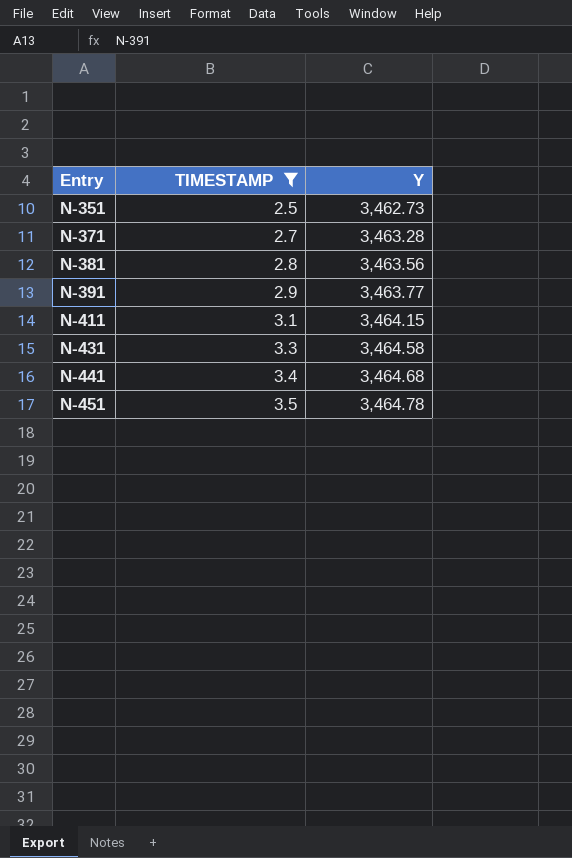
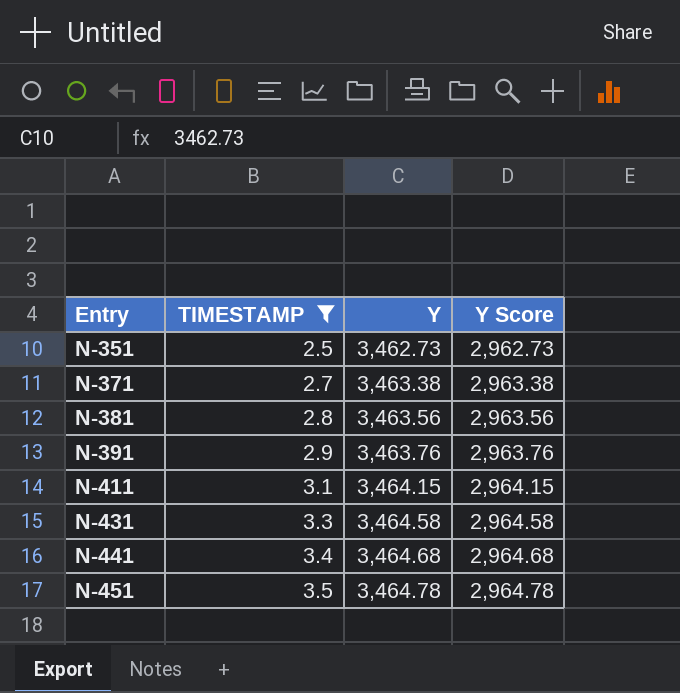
column Y Score | formula: none -> [Y] - 500
N-371 | Y: 3,463.28 -> 3,463.38
N-391 | Y: 3,463.77 -> 3,463.76

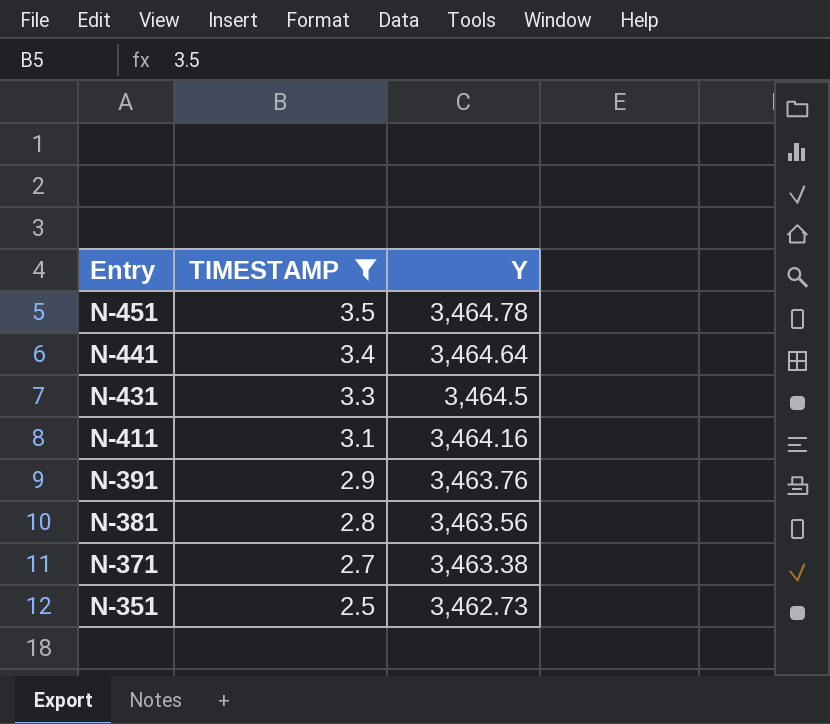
row order: Entry ascending -> Entry descending
column Y Score | formula: [Y] - 500 -> none
N-441 | Y: 3,464.68 -> 3,464.64
N-431 | Y: 3,464.58 -> 3,464.5
N-411 | Y: 3,464.15 -> 3,464.16

